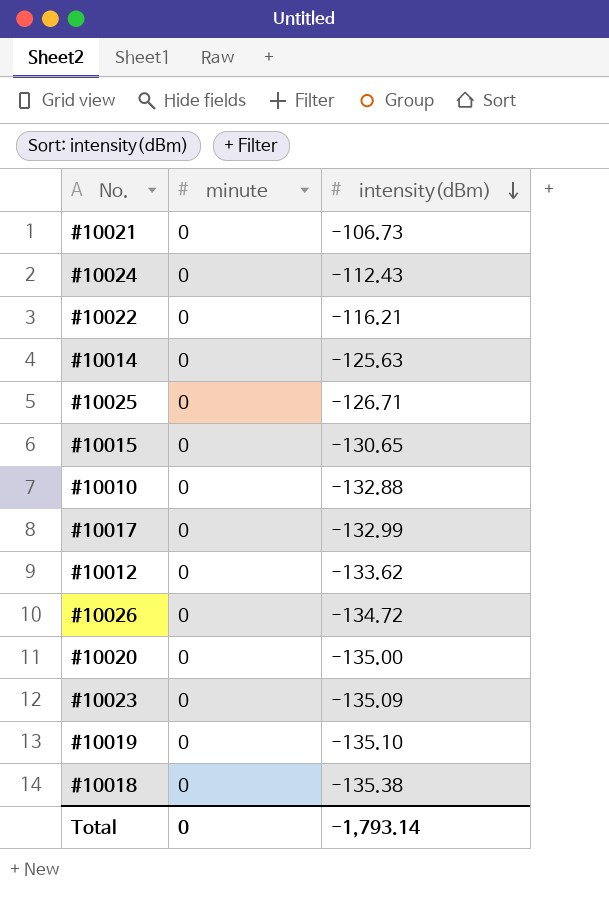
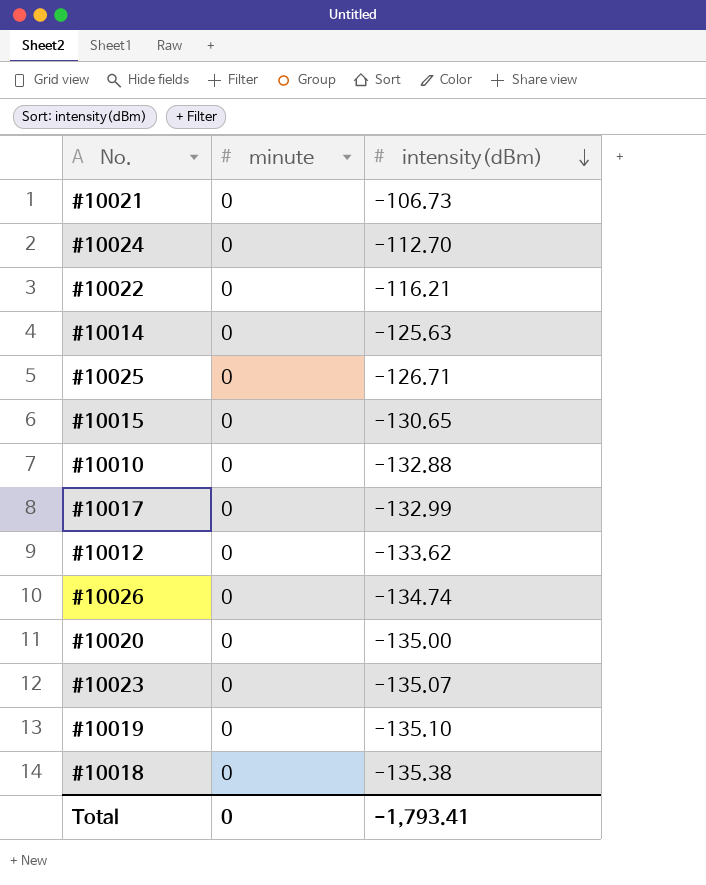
#10024 | intensity(dBm): -112.43 -> -112.70
#10026 | intensity(dBm): -134.72 -> -134.74
#10023 | intensity(dBm): -135.09 -> -135.07
Total | intensity(dBm): -1,793.14 -> -1,793.41

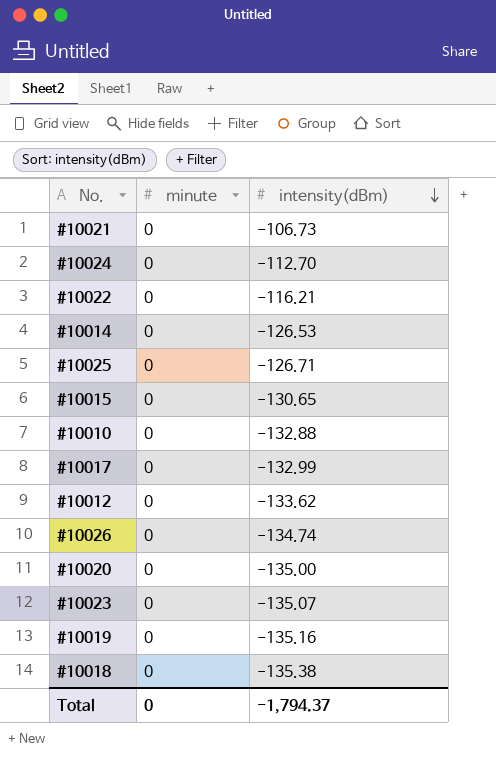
#10014 | intensity(dBm): -125.63 -> -126.53
#10019 | intensity(dBm): -135.10 -> -135.16
Total | intensity(dBm): -1,793.41 -> -1,794.37

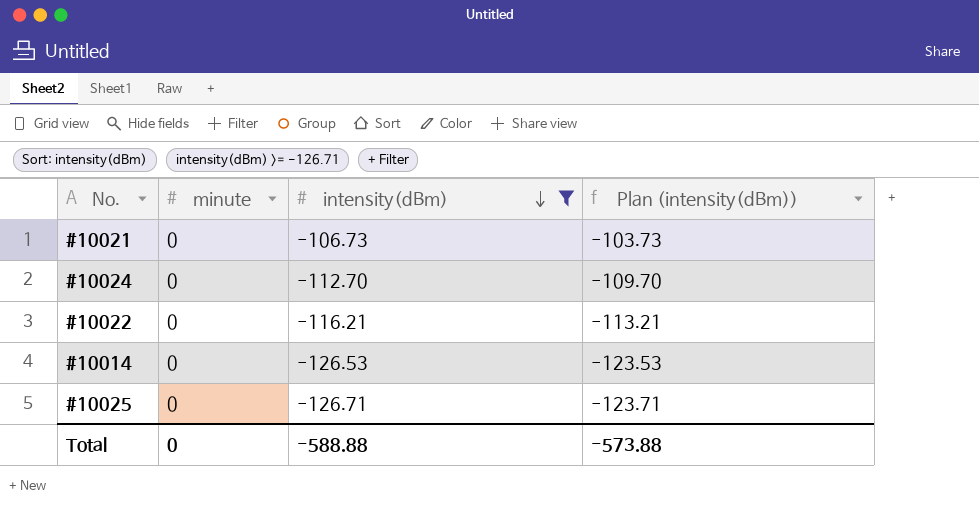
filter: none -> intensity(dBm) >= -126.71
column Plan (intensity(dBm)) | formula: none -> [intensity(dBm)] + 3
Total | intensity(dBm): -1,794.37 -> -588.88

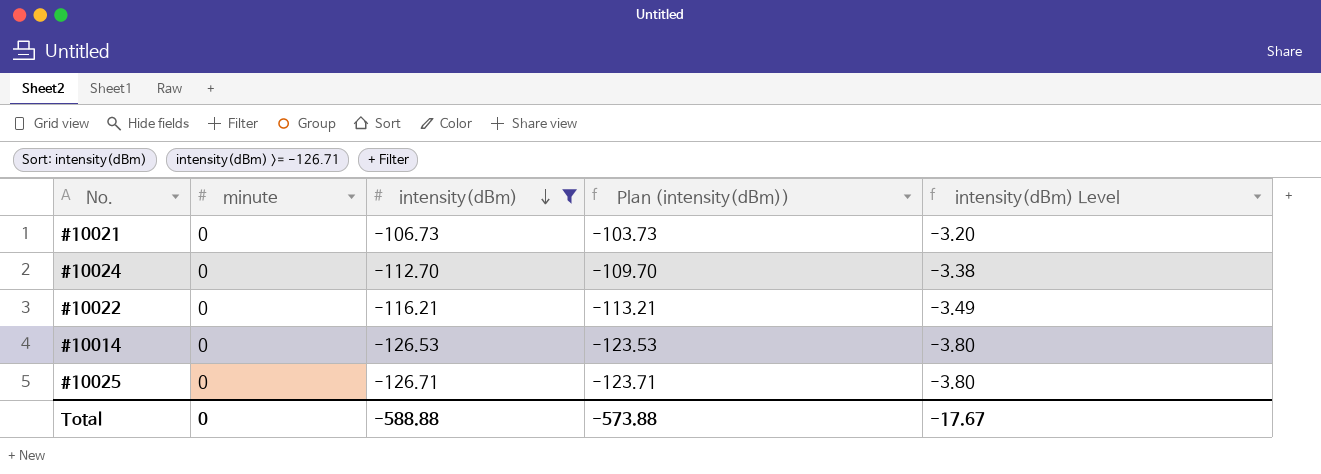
column intensity(dBm) Level | formula: none -> [intensity(dBm)] * 0.03

